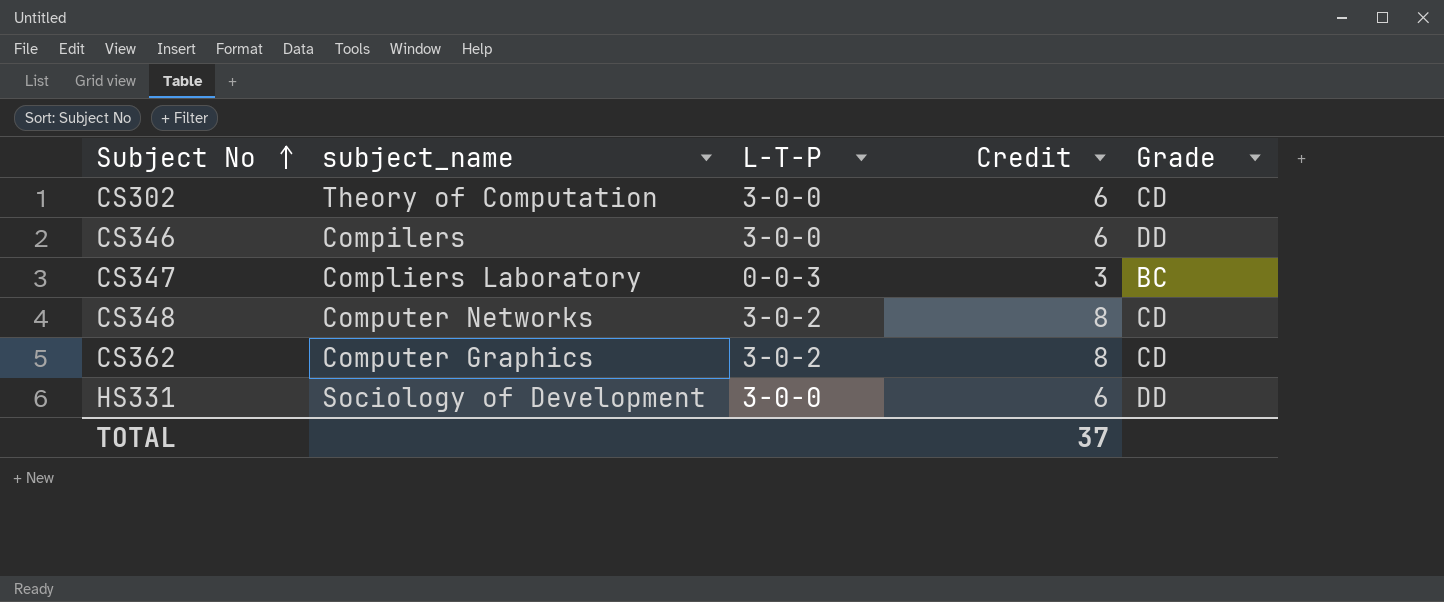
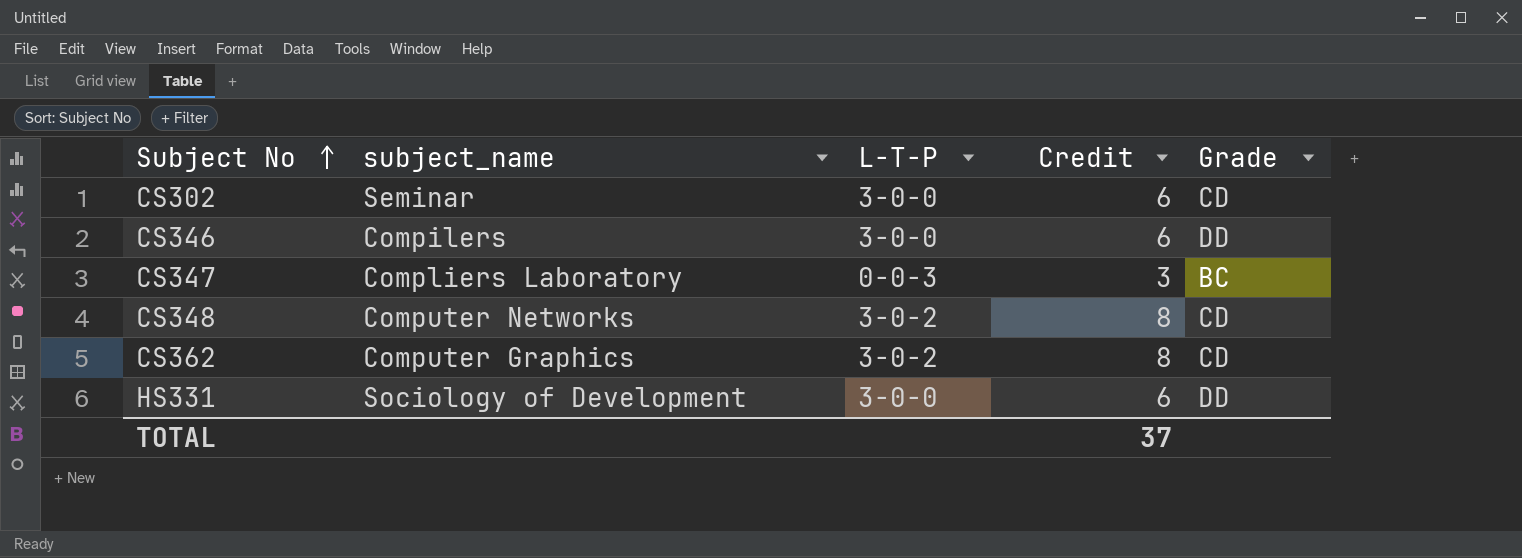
CS302 | subject_name: Theory of Computation -> Seminar

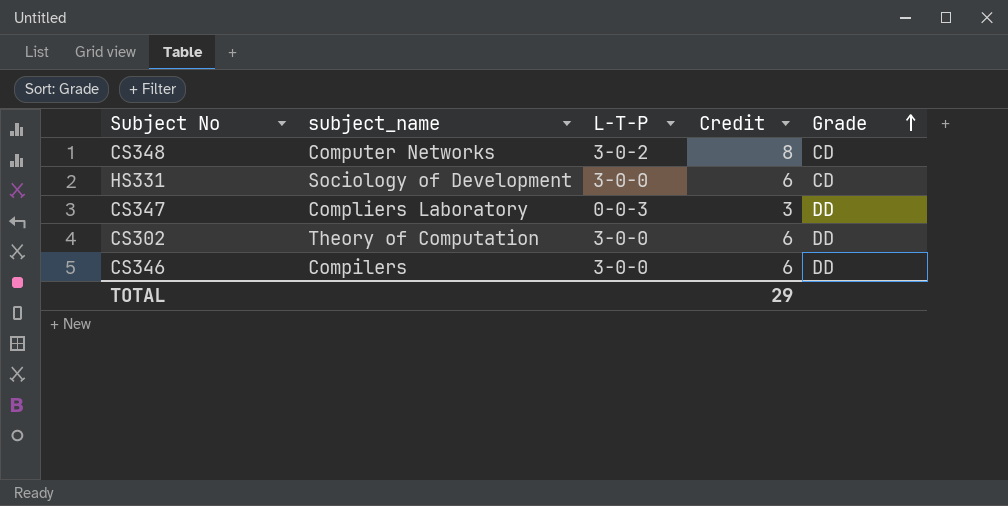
row order: Subject No ascending -> Grade ascending
row CS362: Computer Graphics | 3-0-2 | 8 | CD -> none
HS331 | Grade: DD -> CD
CS347 | Grade: BC -> DD
CS302 | subject_name: Seminar -> Theory of Computation
CS302 | Grade: CD -> DD
TOTAL | Credit: 37 -> 29

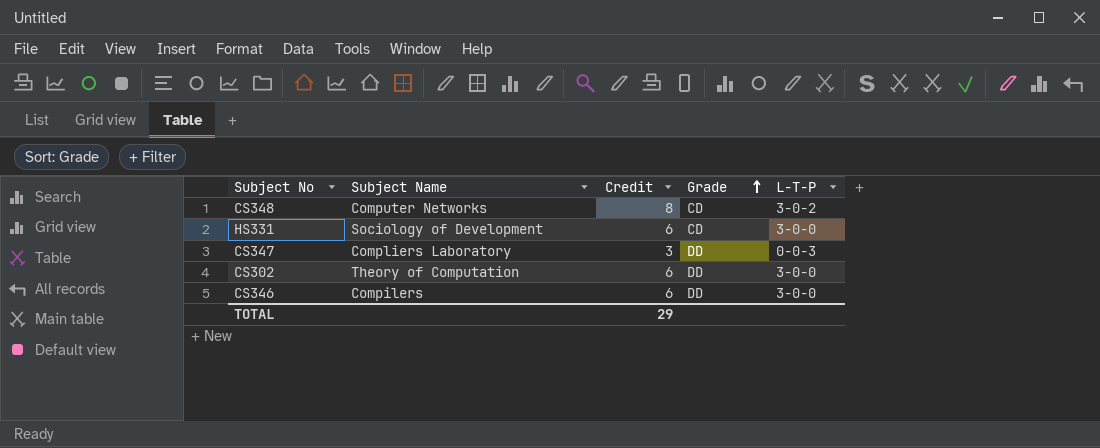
column name: subject_name -> Subject Name
column L-T-P | position: 3 -> 5

